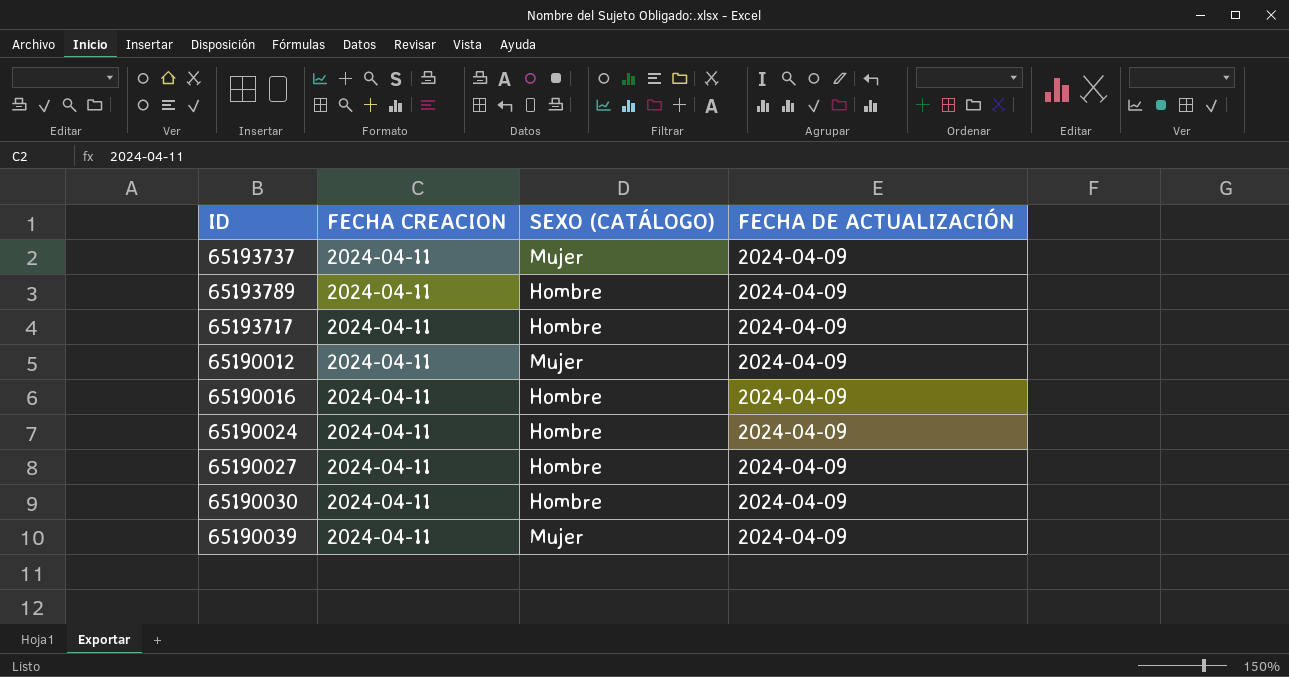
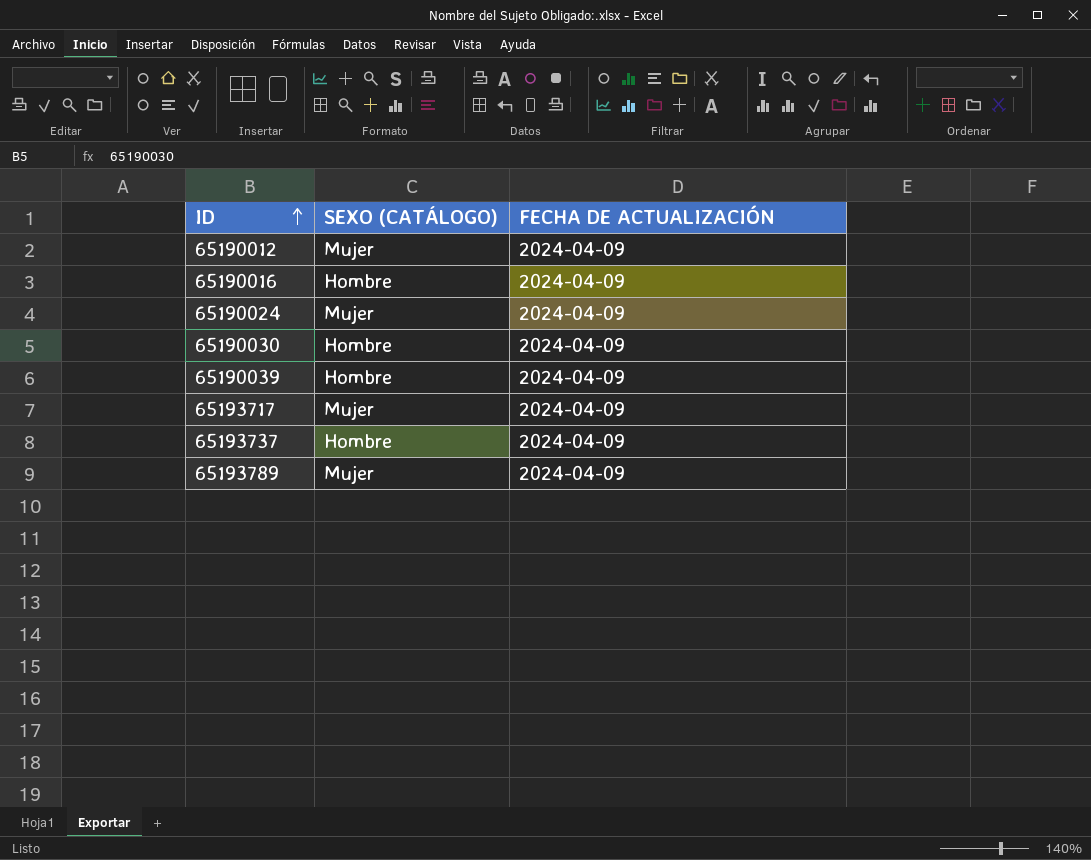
row order: none -> ID ascending
column FECHA CREACION | position: 2 -> none
row 65190027: 2024-04-11 | Hombre | 2024-04-09 -> none
65190024 | SEXO (CATÁLOGO): Hombre -> Mujer
65190039 | SEXO (CATÁLOGO): Mujer -> Hombre
65193717 | SEXO (CATÁLOGO): Hombre -> Mujer
65193737 | SEXO (CATÁLOGO): Mujer -> Hombre
65193789 | SEXO (CATÁLOGO): Hombre -> Mujer

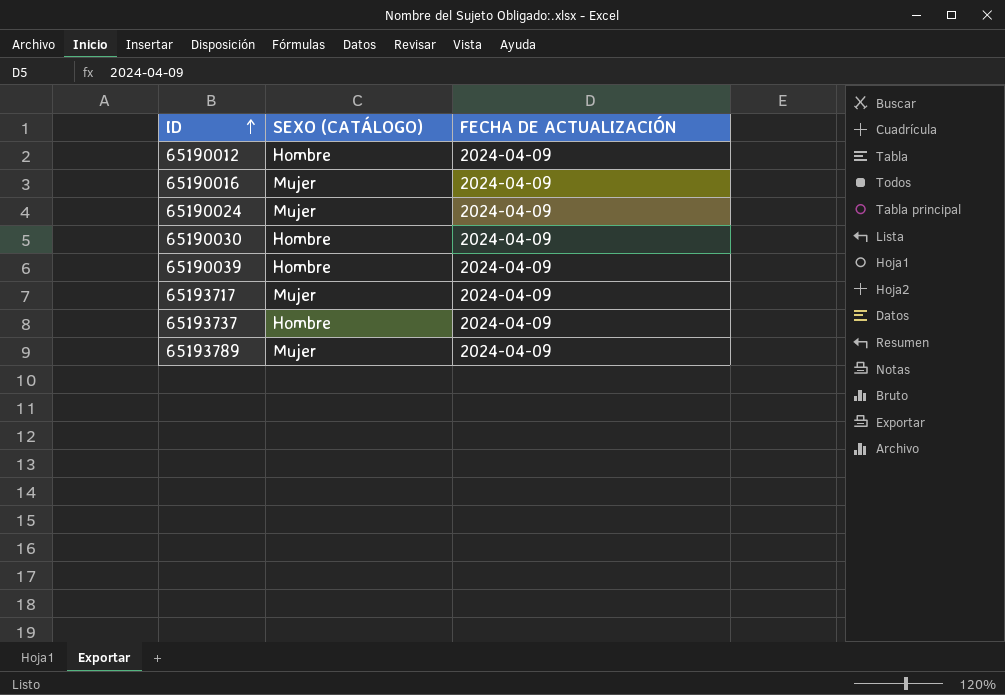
65190012 | SEXO (CATÁLOGO): Mujer -> Hombre
65190016 | SEXO (CATÁLOGO): Hombre -> Mujer

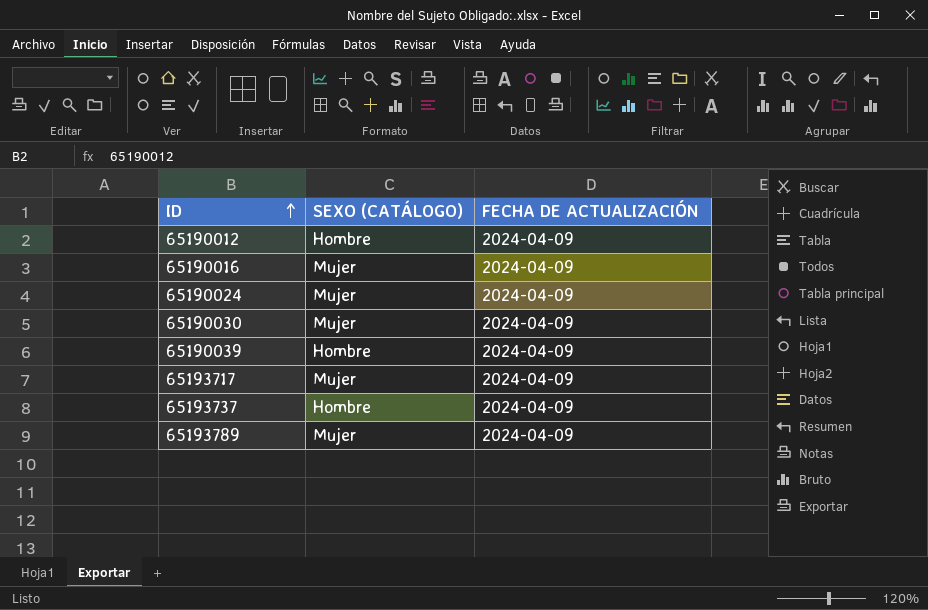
65190030 | SEXO (CATÁLOGO): Hombre -> Mujer

